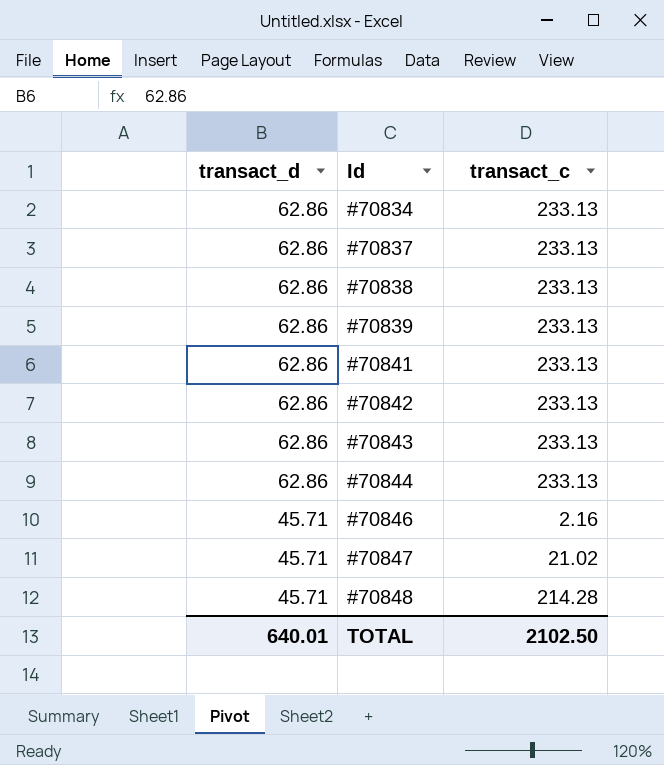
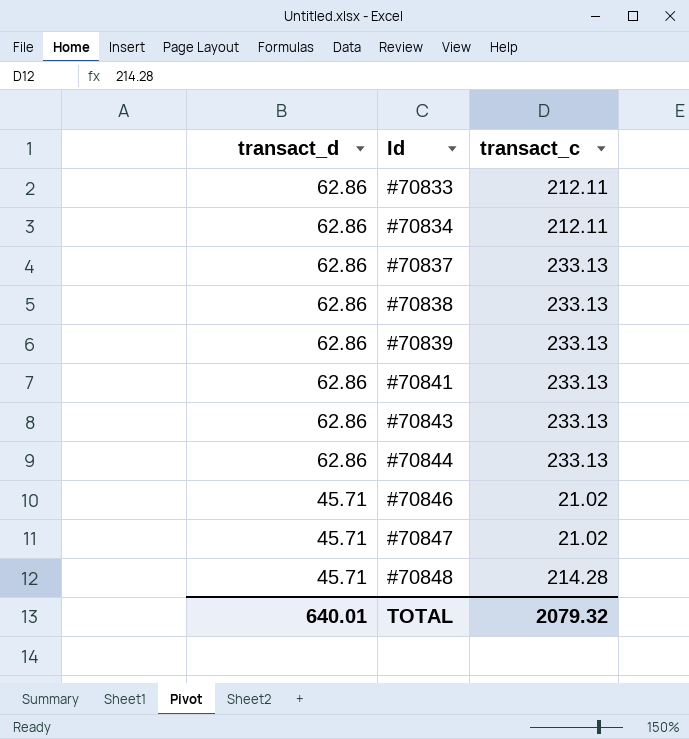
row #70842: 62.86 | 233.13 -> none
row #70833: none -> 62.86 | 212.11
#70834 | transact_c: 233.13 -> 212.11
#70846 | transact_c: 2.16 -> 21.02
TOTAL | transact_c: 2102.50 -> 2079.32

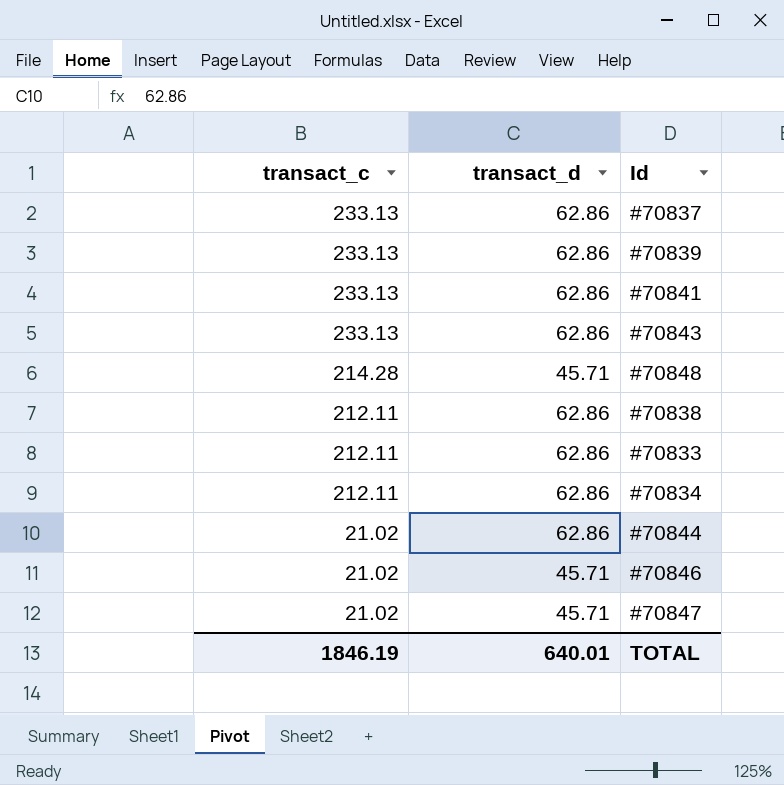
row order: transact_d descending -> transact_c descending
column transact_c | position: 3 -> 1
#70838 | transact_c: 233.13 -> 212.11
#70844 | transact_c: 233.13 -> 21.02
TOTAL | transact_c: 2079.32 -> 1846.19

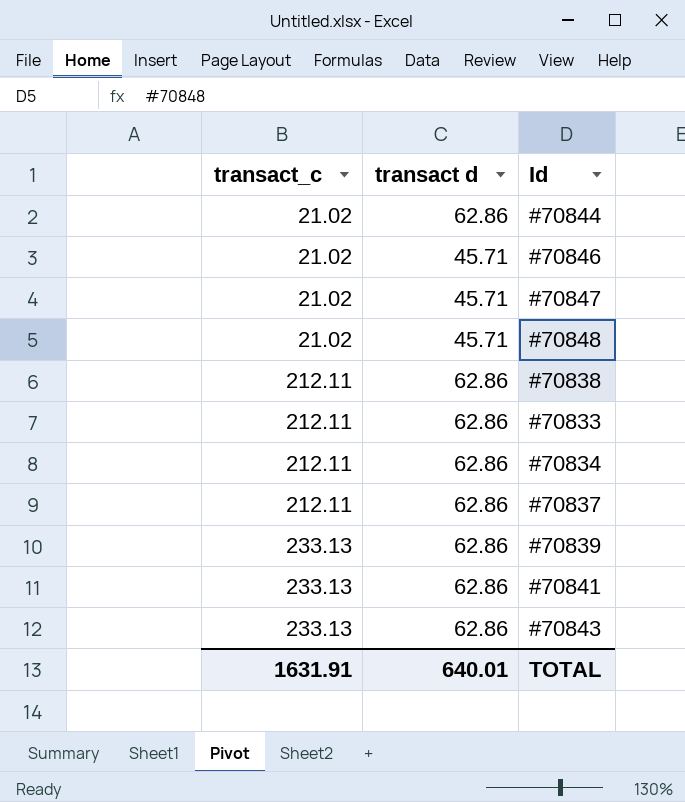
row order: transact_c descending -> transact_c ascending
column name: transact_d -> transact d
#70848 | transact_c: 214.28 -> 21.02
#70837 | transact_c: 233.13 -> 212.11
TOTAL | transact_c: 1846.19 -> 1631.91

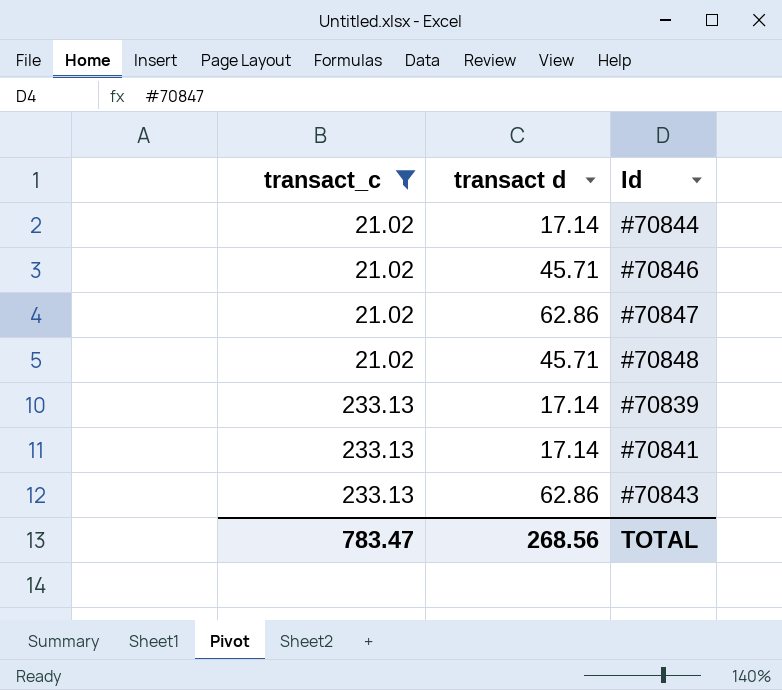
filter: none -> transact_c != 212.11
#70844 | transact d: 62.86 -> 17.14
#70847 | transact d: 45.71 -> 62.86
#70839 | transact d: 62.86 -> 17.14
#70841 | transact d: 62.86 -> 17.14
TOTAL | transact_c: 1631.91 -> 783.47
TOTAL | transact d: 640.01 -> 268.56

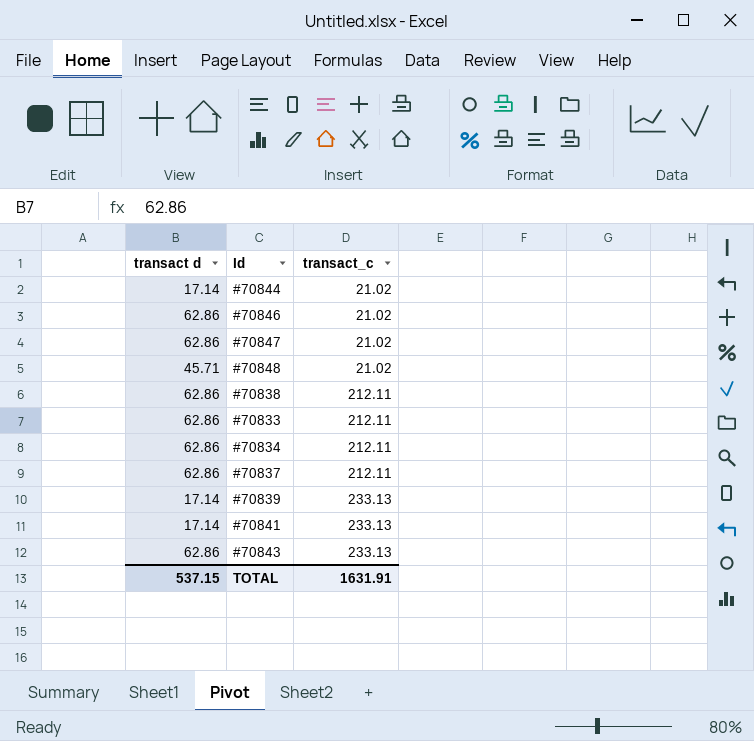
filter: transact_c != 212.11 -> none
column transact_c | position: 1 -> 3
#70846 | transact d: 45.71 -> 62.86
TOTAL | transact d: 268.56 -> 537.15
TOTAL | transact_c: 783.47 -> 1631.91

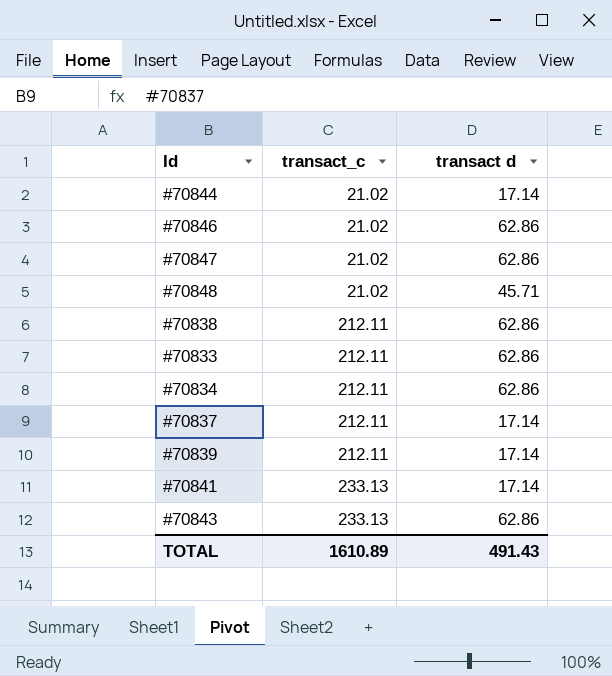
column transact d | position: 1 -> 3
#70837 | transact d: 62.86 -> 17.14
#70839 | transact_c: 233.13 -> 212.11
TOTAL | transact_c: 1631.91 -> 1610.89
TOTAL | transact d: 537.15 -> 491.43

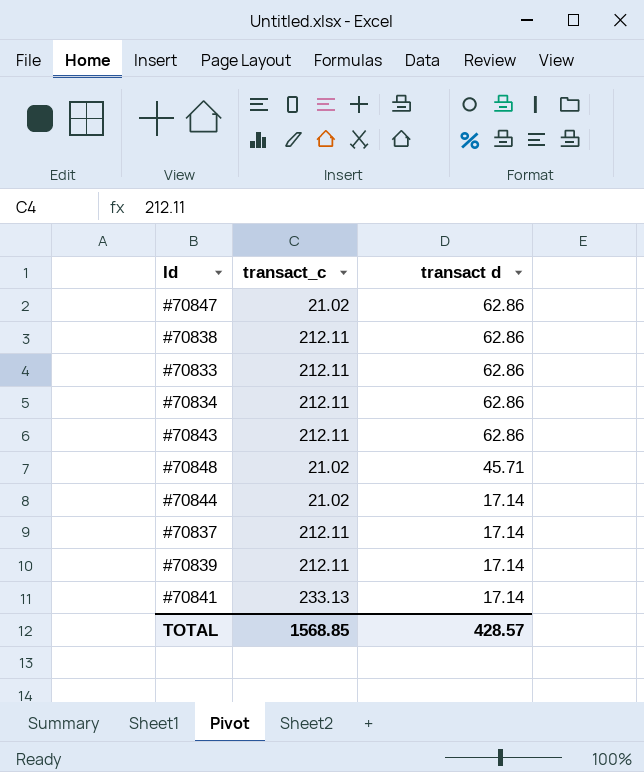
row order: transact_c ascending -> transact d descending
row #70846: 21.02 | 62.86 -> none
#70843 | transact_c: 233.13 -> 212.11
TOTAL | transact_c: 1610.89 -> 1568.85
TOTAL | transact d: 491.43 -> 428.57

